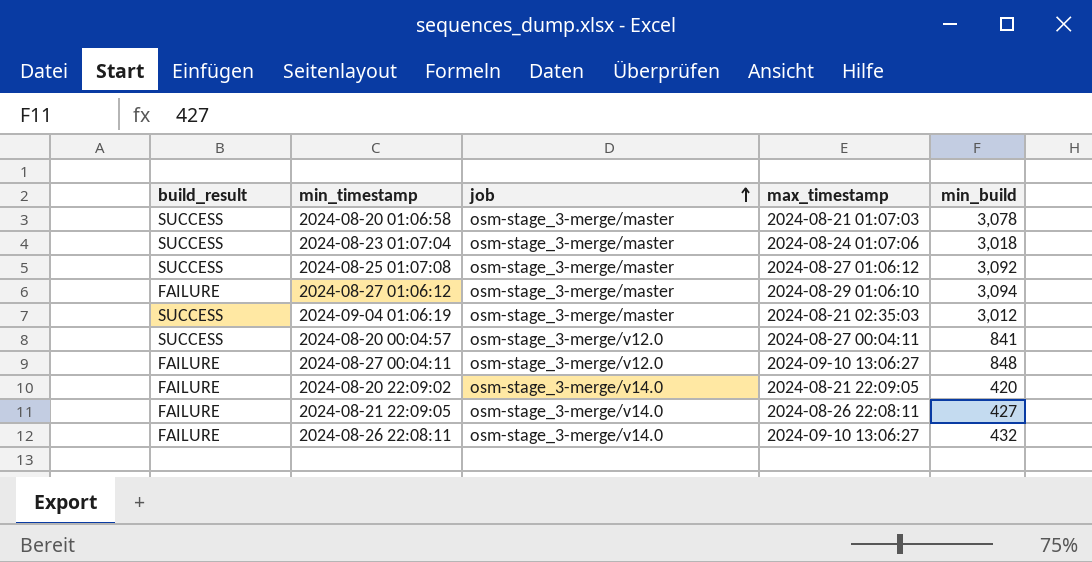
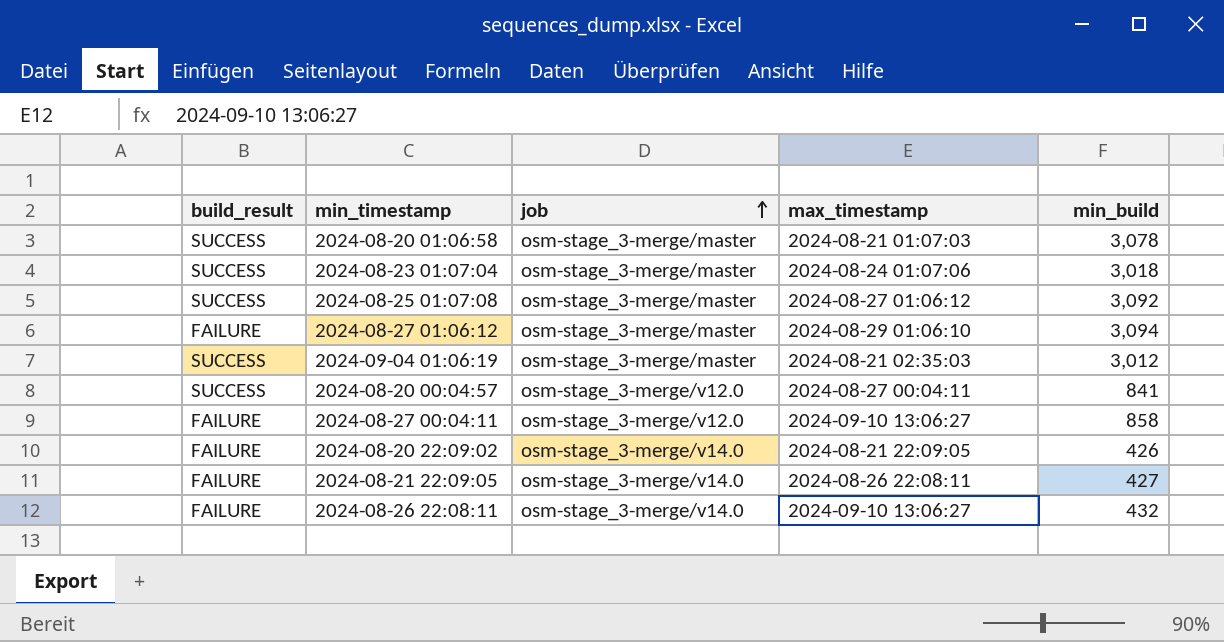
2024-08-27 00:04:11 | min_build: 848 -> 858
2024-08-20 22:09:02 | min_build: 420 -> 426

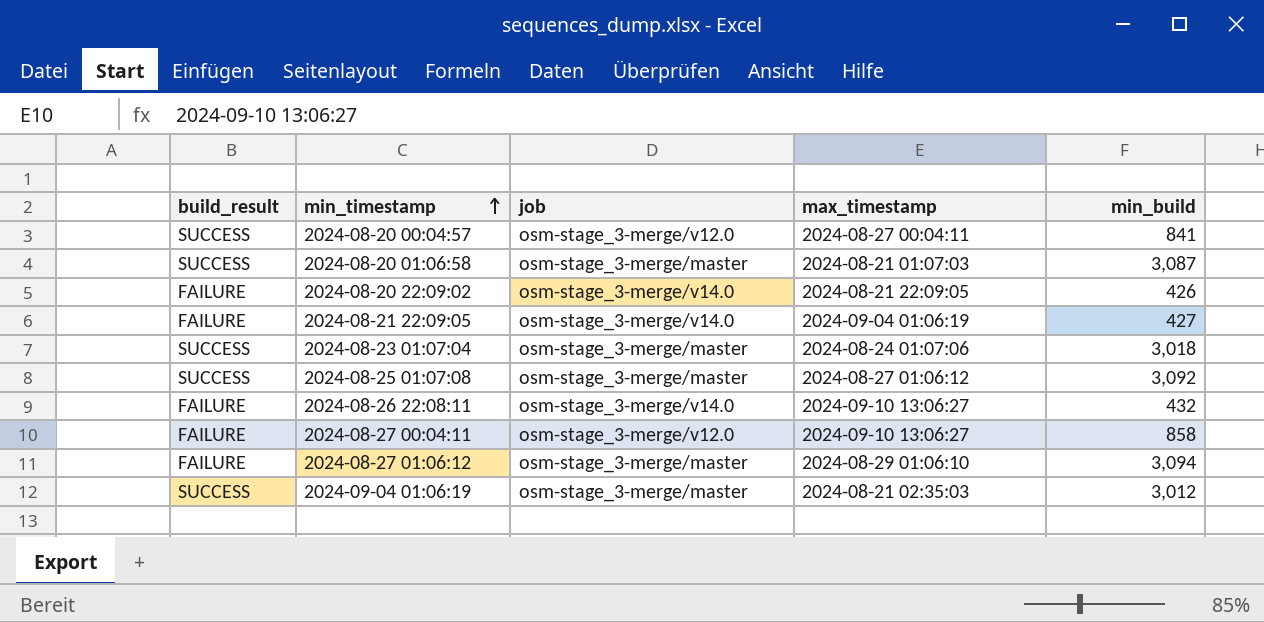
row order: job ascending -> min_timestamp ascending
2024-08-20 01:06:58 | min_build: 3,078 -> 3,087
2024-08-21 22:09:05 | max_timestamp: 2024-08-26 22:08:11 -> 2024-09-04 01:06:19

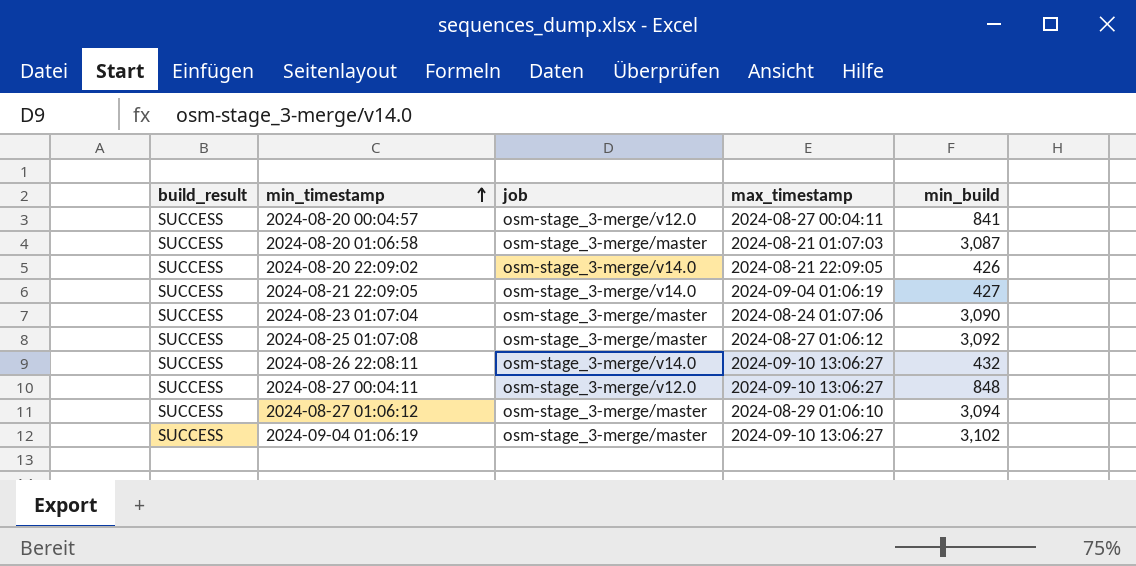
2024-08-20 22:09:02 | build_result: FAILURE -> SUCCESS
2024-08-21 22:09:05 | build_result: FAILURE -> SUCCESS
2024-08-23 01:07:04 | min_build: 3,018 -> 3,090
2024-08-26 22:08:11 | build_result: FAILURE -> SUCCESS
2024-08-27 00:04:11 | build_result: FAILURE -> SUCCESS
2024-08-27 00:04:11 | min_build: 858 -> 848
2024-08-27 01:06:12 | build_result: FAILURE -> SUCCESS
2024-09-04 01:06:19 | max_timestamp: 2024-08-21 02:35:03 -> 2024-09-10 13:06:27
2024-09-04 01:06:19 | min_build: 3,012 -> 3,102

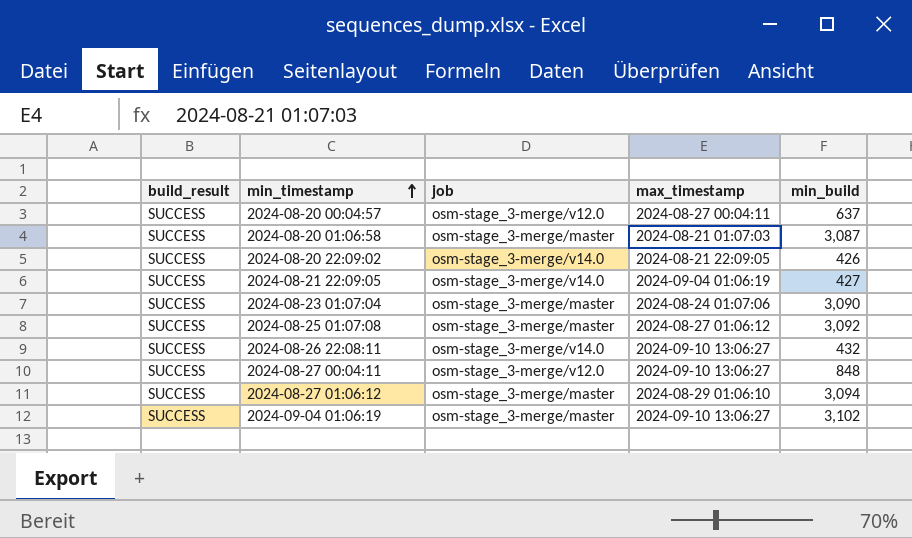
2024-08-20 00:04:57 | min_build: 841 -> 637

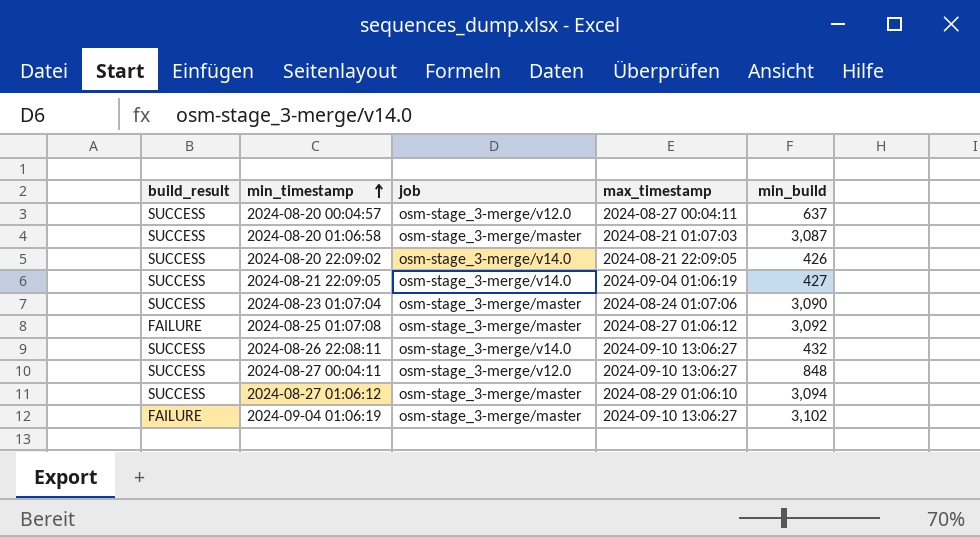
2024-08-25 01:07:08 | build_result: SUCCESS -> FAILURE
2024-09-04 01:06:19 | build_result: SUCCESS -> FAILURE

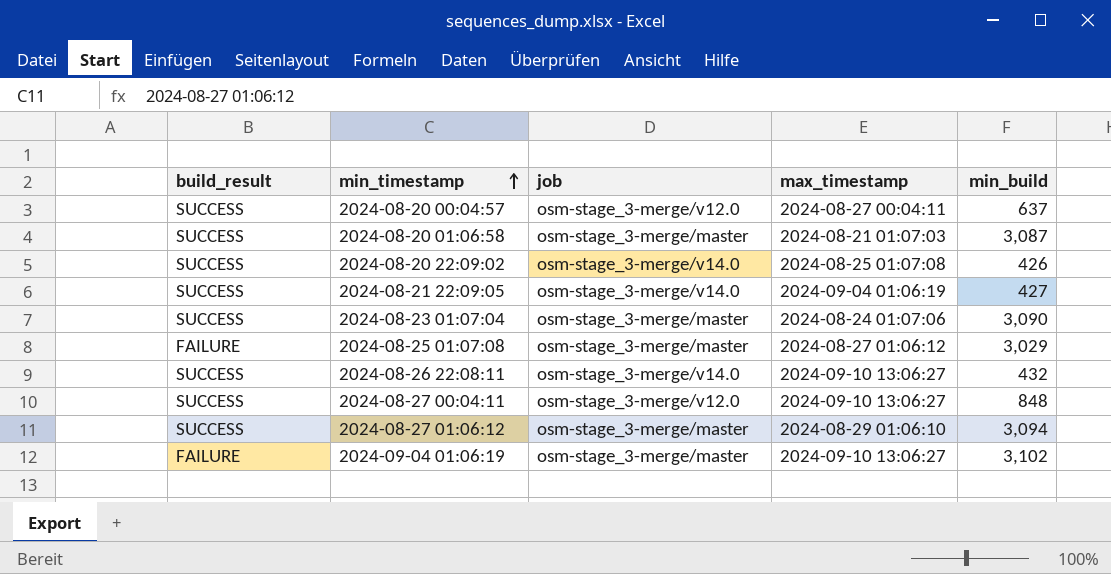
2024-08-20 22:09:02 | max_timestamp: 2024-08-21 22:09:05 -> 2024-08-25 01:07:08
2024-08-25 01:07:08 | min_build: 3,092 -> 3,029

